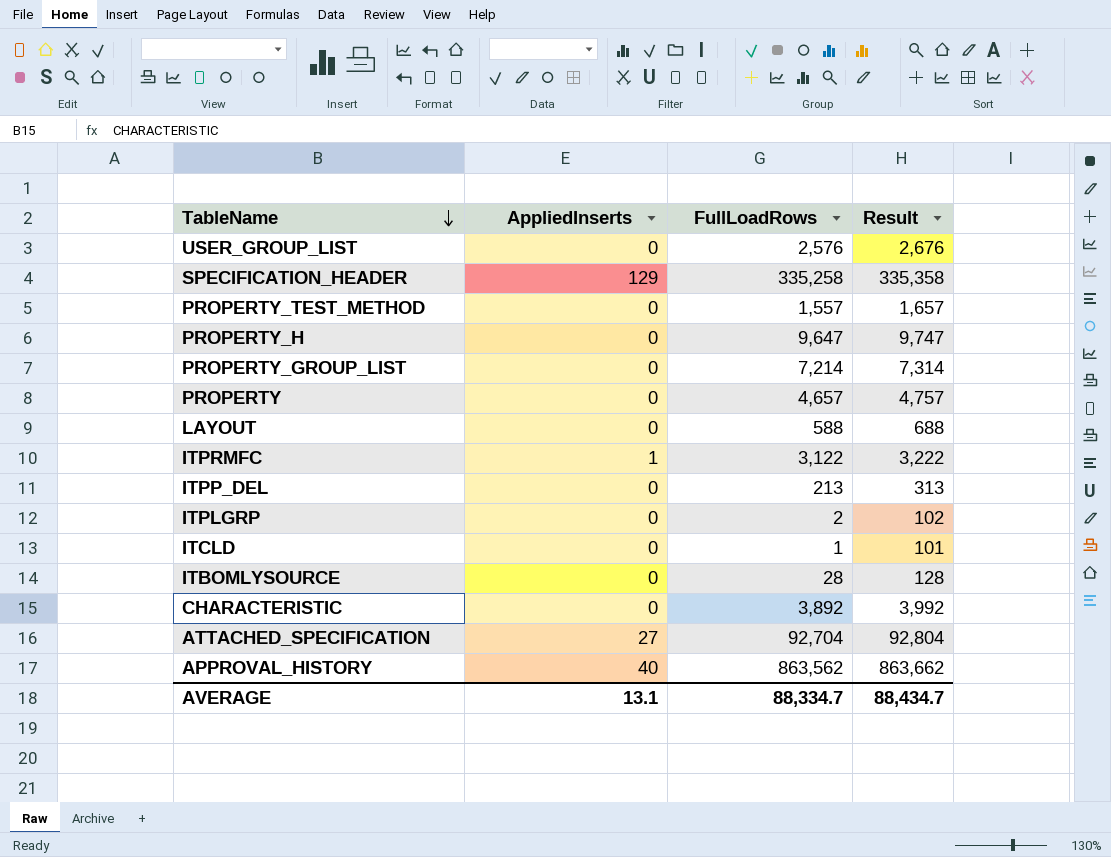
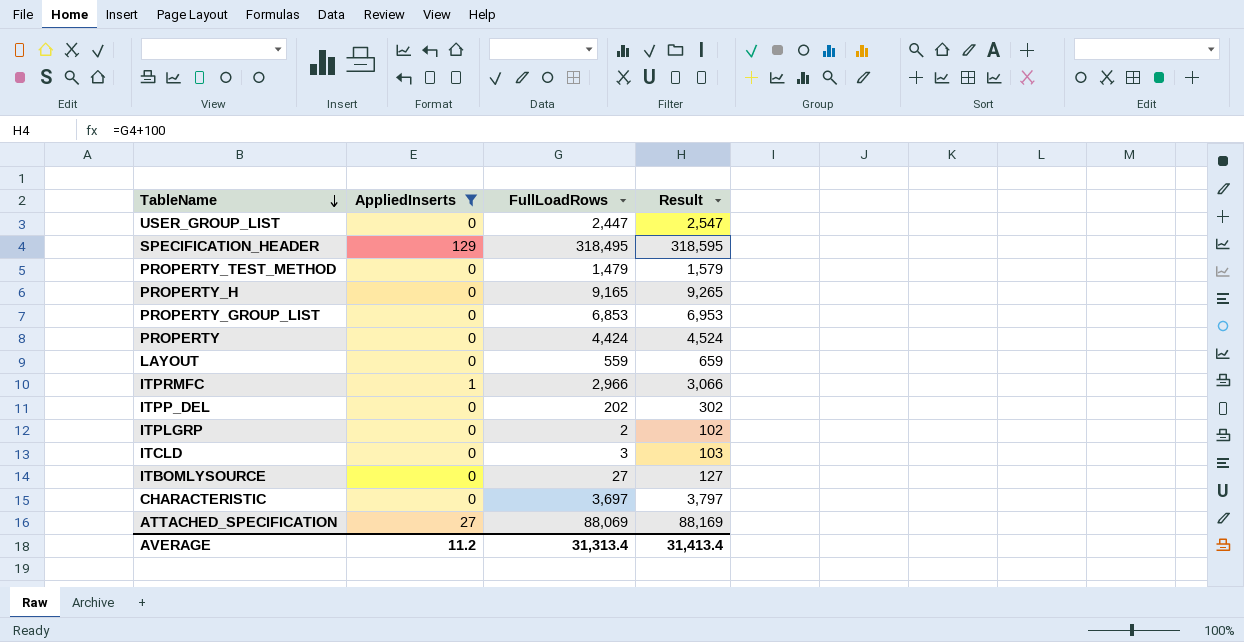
filter: none -> AppliedInserts != 40
USER_GROUP_LIST | FullLoadRows: 2,576 -> 2,447
USER_GROUP_LIST | Result: 2,676 -> 2,547
SPECIFICATION_HEADER | FullLoadRows: 335,258 -> 318,495
SPECIFICATION_HEADER | Result: 335,358 -> 318,595
PROPERTY_TEST_METHOD | FullLoadRows: 1,557 -> 1,479
PROPERTY_TEST_METHOD | Result: 1,657 -> 1,579
PROPERTY_H | FullLoadRows: 9,647 -> 9,165
PROPERTY_H | Result: 9,747 -> 9,265
PROPERTY_GROUP_LIST | FullLoadRows: 7,214 -> 6,853
PROPERTY_GROUP_LIST | Result: 7,314 -> 6,953
PROPERTY | FullLoadRows: 4,657 -> 4,424
PROPERTY | Result: 4,757 -> 4,524
LAYOUT | FullLoadRows: 588 -> 559
LAYOUT | Result: 688 -> 659
ITPRMFC | FullLoadRows: 3,122 -> 2,966
ITPRMFC | Result: 3,222 -> 3,066
ITPP_DEL | FullLoadRows: 213 -> 202
ITPP_DEL | Result: 313 -> 302
ITCLD | FullLoadRows: 1 -> 3
ITCLD | Result: 101 -> 103
ITBOMLYSOURCE | FullLoadRows: 28 -> 27
ITBOMLYSOURCE | Result: 128 -> 127
CHARACTERISTIC | FullLoadRows: 3,892 -> 3,697
CHARACTERISTIC | Result: 3,992 -> 3,797
ATTACHED_SPECIFICATION | FullLoadRows: 92,704 -> 88,069
ATTACHED_SPECIFICATION | Result: 92,804 -> 88,169
AVERAGE | AppliedInserts: 13.1 -> 11.2
AVERAGE | FullLoadRows: 88,334.7 -> 31,313.4
AVERAGE | Result: 88,434.7 -> 31,413.4

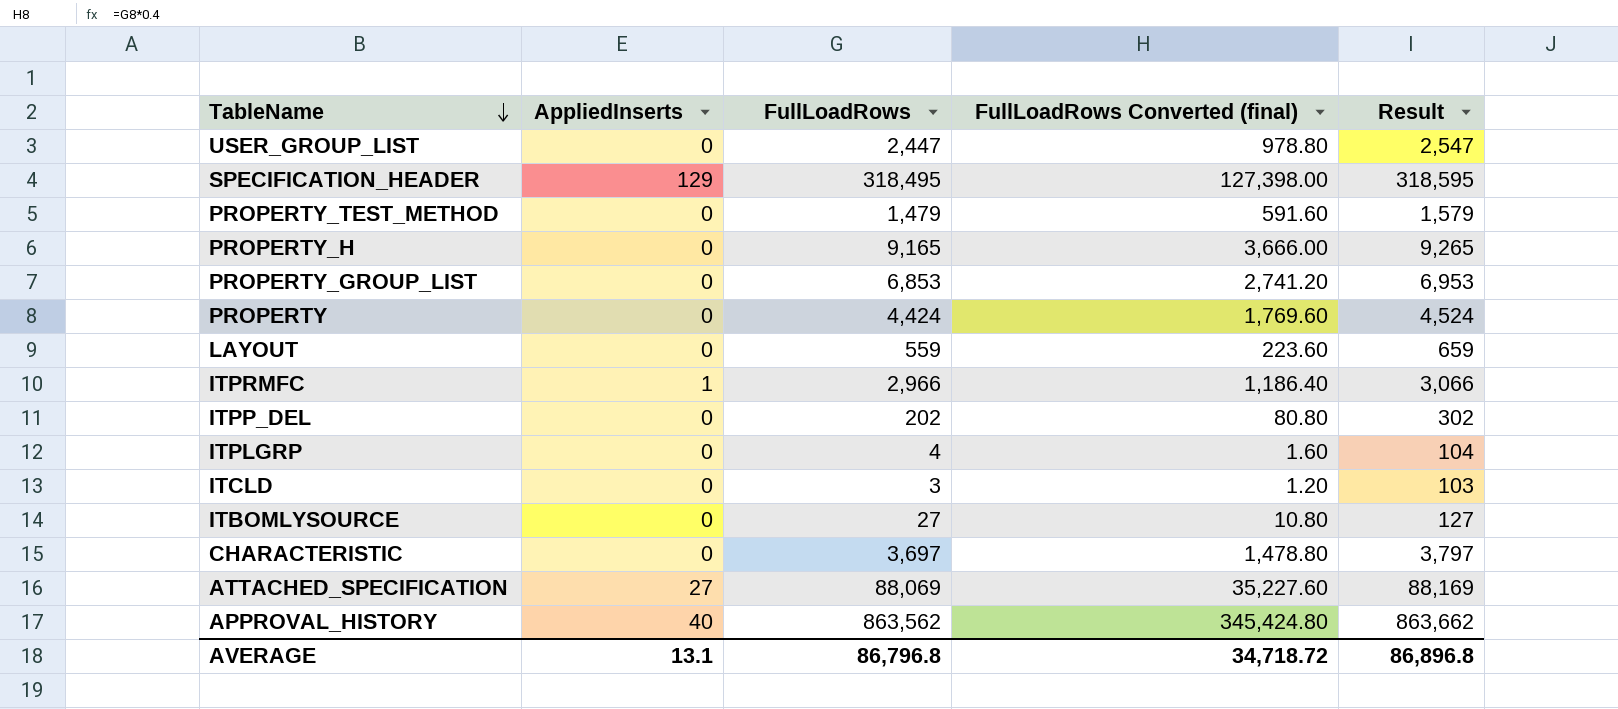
filter: AppliedInserts != 40 -> none
column FullLoadRows Converted (final) | formula: none -> [FullLoadRows] * 0.4
ITPLGRP | FullLoadRows: 2 -> 4
ITPLGRP | Result: 102 -> 104
AVERAGE | AppliedInserts: 11.2 -> 13.1
AVERAGE | FullLoadRows: 31,313.4 -> 86,796.8
AVERAGE | Result: 31,413.4 -> 86,896.8

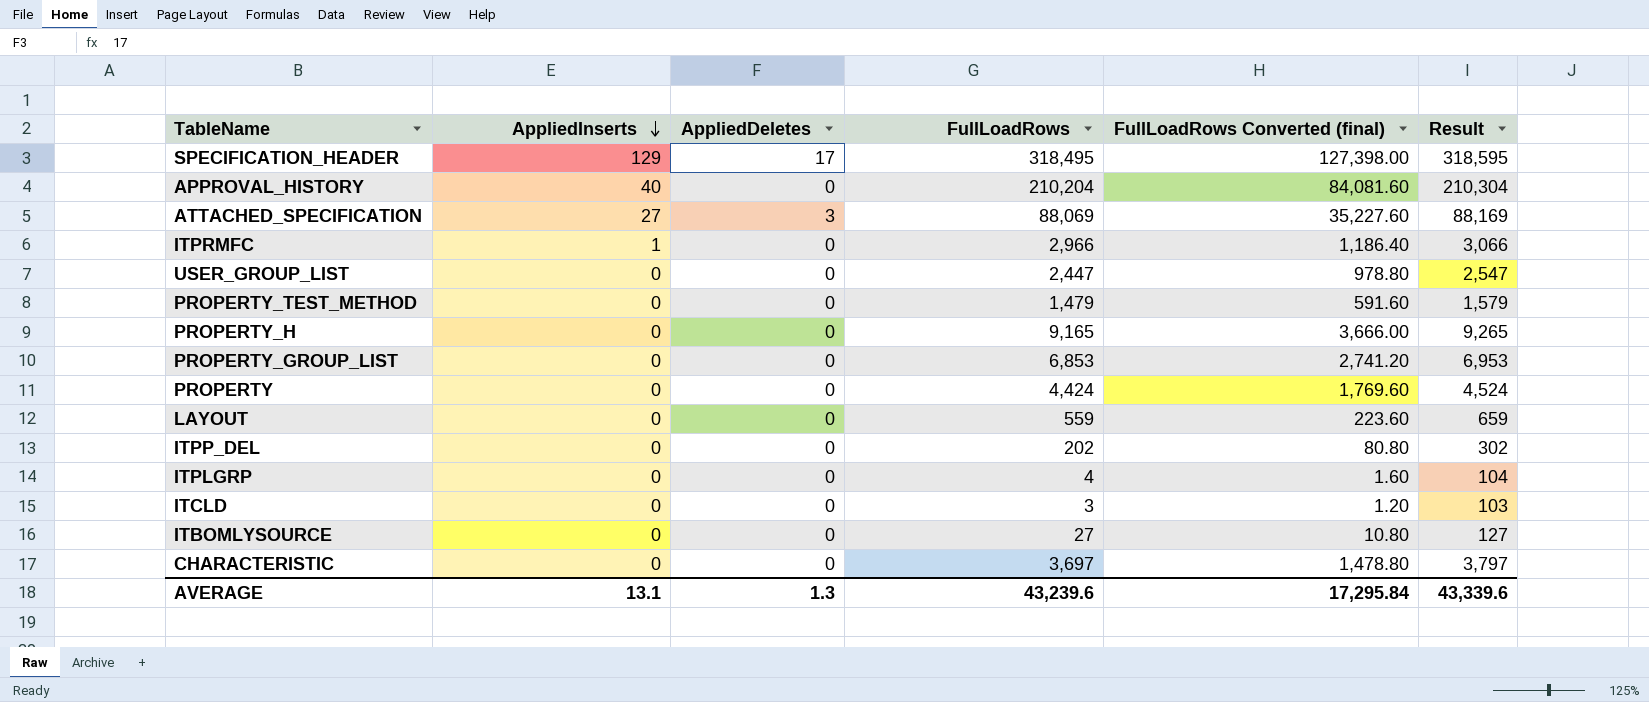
row order: TableName descending -> AppliedInserts descending
column AppliedDeletes | position: none -> 3
APPROVAL_HISTORY | FullLoadRows: 863,562 -> 210,204
APPROVAL_HISTORY | FullLoadRows Converted (final): 345,424.80 -> 84,081.60
APPROVAL_HISTORY | Result: 863,662 -> 210,304
AVERAGE | FullLoadRows: 86,796.8 -> 43,239.6
AVERAGE | FullLoadRows Converted (final): 34,718.72 -> 17,295.84
AVERAGE | Result: 86,896.8 -> 43,339.6

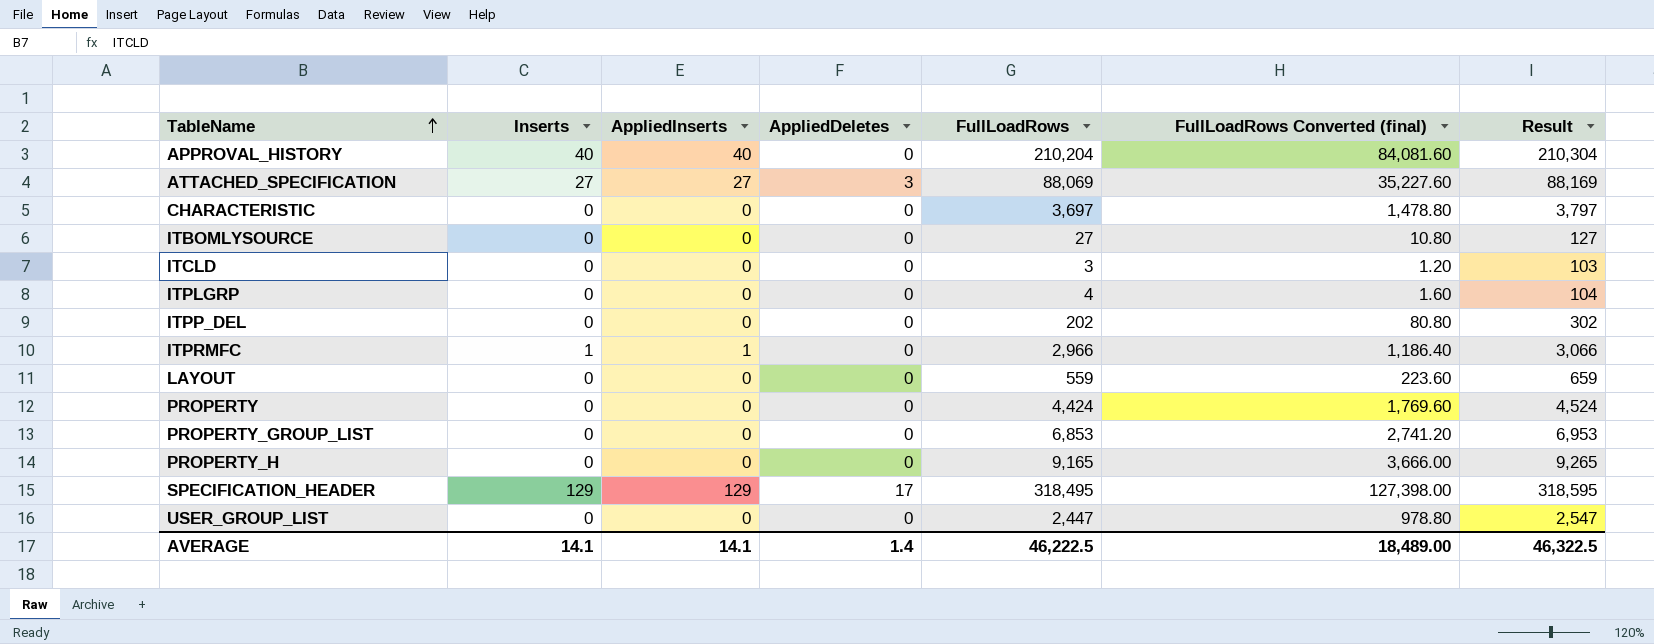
row order: AppliedInserts descending -> TableName ascending
column Inserts | position: none -> 2
row PROPERTY_TEST_METHOD: 0 | 0 | 1,479 | 591.60 | 1,579 -> none
AVERAGE | AppliedInserts: 13.1 -> 14.1
AVERAGE | AppliedDeletes: 1.3 -> 1.4
AVERAGE | FullLoadRows: 43,239.6 -> 46,222.5
AVERAGE | FullLoadRows Converted (final): 17,295.84 -> 18,489.00
AVERAGE | Result: 43,339.6 -> 46,322.5

